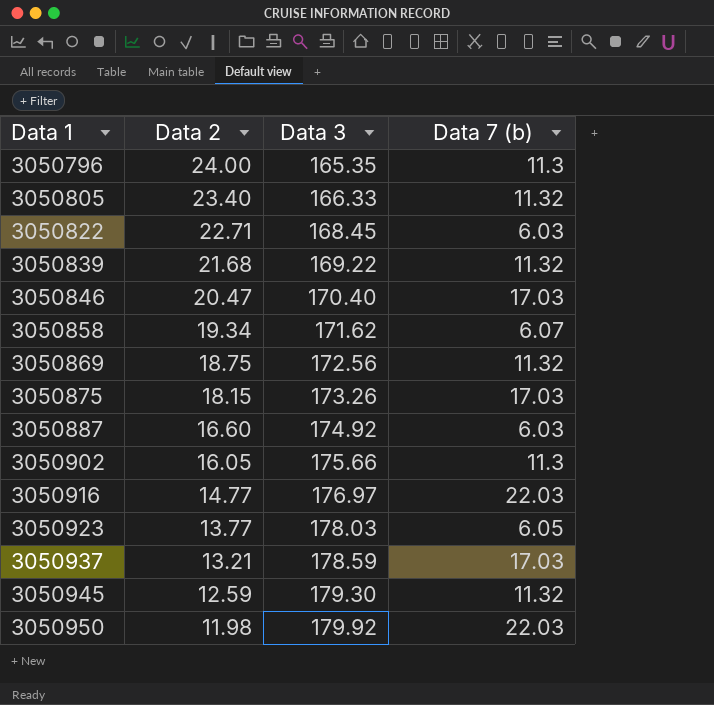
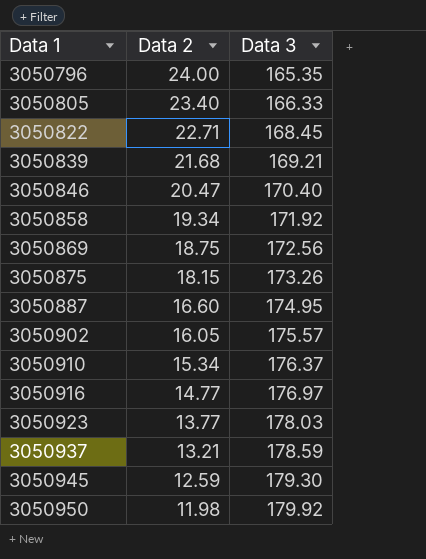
column Data 7 (b) | position: 4 -> none
3050839 | Data 3: 169.22 -> 169.21
3050858 | Data 3: 171.62 -> 171.92
3050887 | Data 3: 174.92 -> 174.95
3050902 | Data 3: 175.66 -> 175.57
row 3050910: none -> 15.34 | 176.37

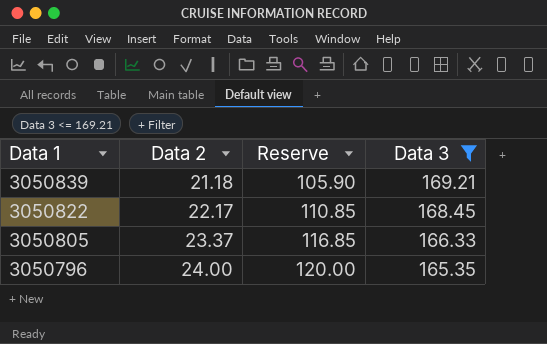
filter: none -> Data 3 <= 169.21
row order: Data 1 ascending -> Data 1 descending
column Reserve | formula: none -> [Data 2] * 5
3050839 | Data 2: 21.68 -> 21.18
3050822 | Data 2: 22.71 -> 22.17
3050805 | Data 2: 23.40 -> 23.37

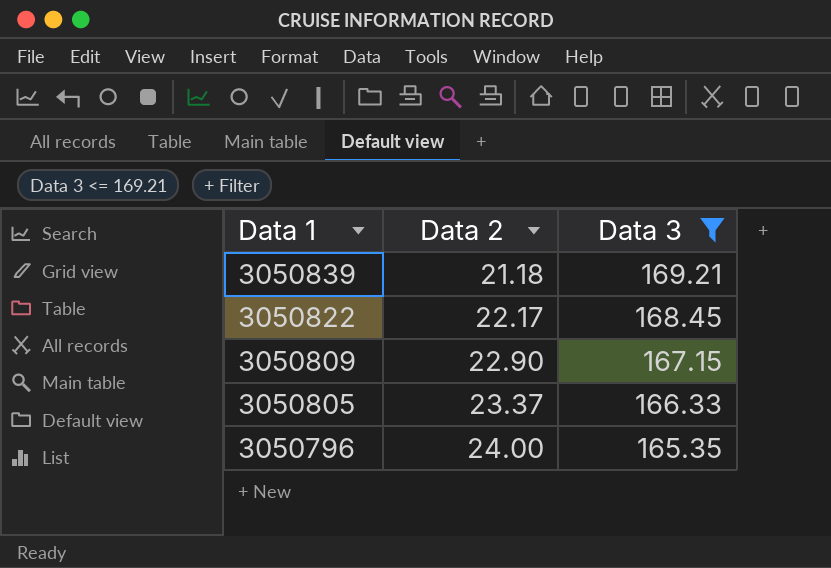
column Reserve | formula: [Data 2] * 5 -> none
row 3050809: none -> 22.90 | 167.15

